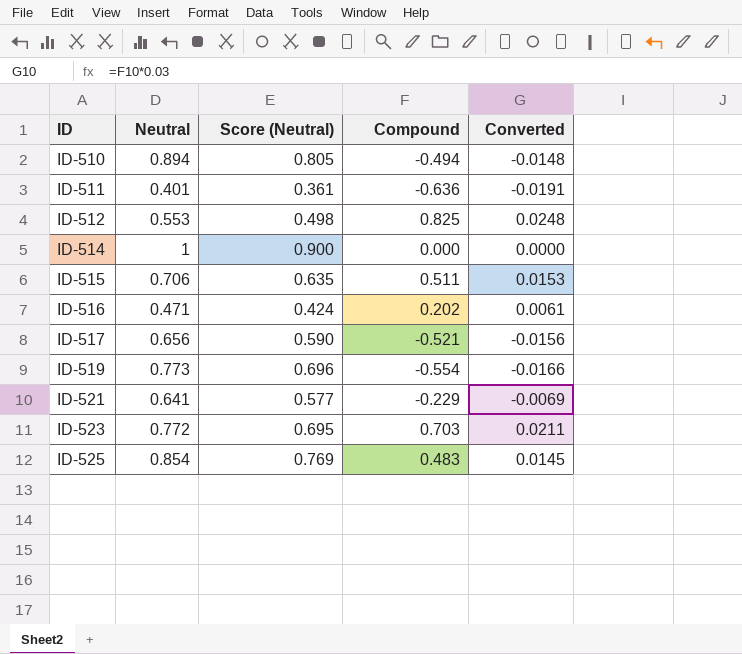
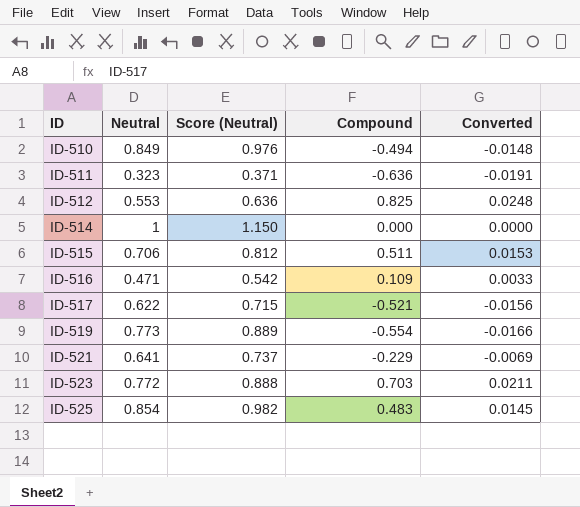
column Score (Neutral) | formula: [Neutral] * 0.9 -> [Neutral] * 1.15
ID-510 | Neutral: 0.894 -> 0.849
ID-511 | Neutral: 0.401 -> 0.323
ID-516 | Compound: 0.202 -> 0.109
ID-516 | Converted: 0.0061 -> 0.0033
ID-517 | Neutral: 0.656 -> 0.622

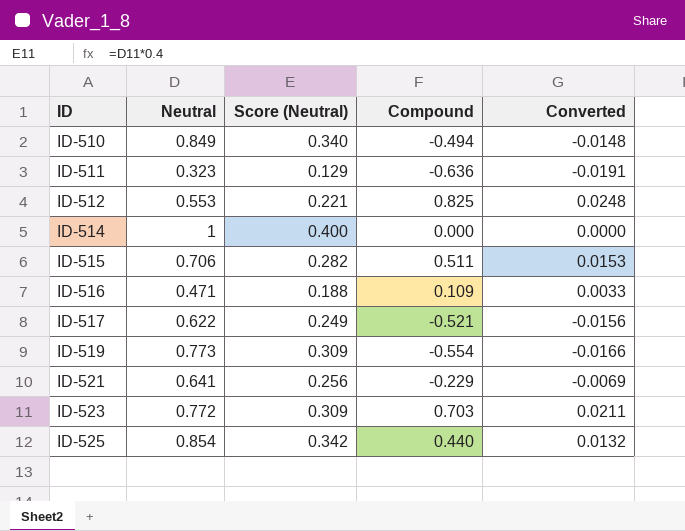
column Score (Neutral) | formula: [Neutral] * 1.15 -> [Neutral] * 0.4
ID-525 | Compound: 0.483 -> 0.440
ID-525 | Converted: 0.0145 -> 0.0132

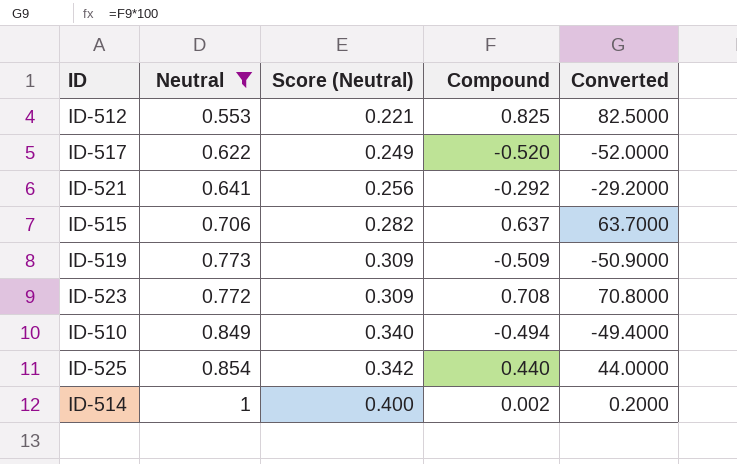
filter: none -> Neutral >= 0.553
row order: ID ascending -> Score (Neutral) ascending
column Converted | formula: [Compound] * 0.03 -> [Compound] * 100
ID-517 | Compound: -0.521 -> -0.520
ID-521 | Compound: -0.229 -> -0.292
ID-515 | Compound: 0.511 -> 0.637
ID-519 | Compound: -0.554 -> -0.509
ID-523 | Compound: 0.703 -> 0.708
ID-514 | Compound: 0.000 -> 0.002

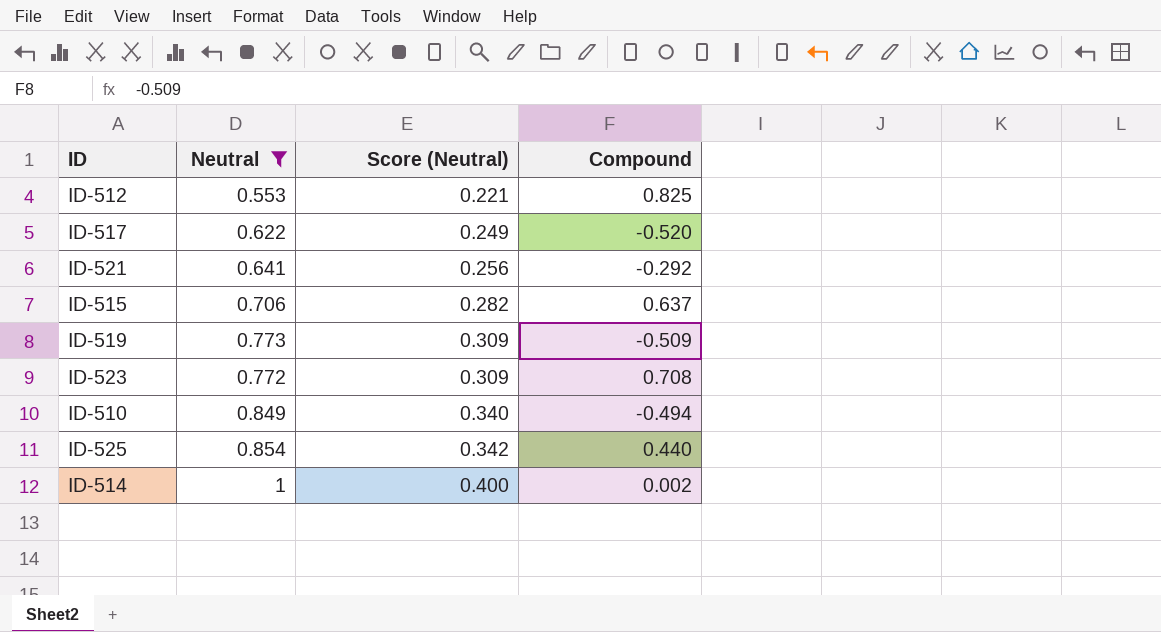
column Converted | formula: [Compound] * 100 -> none

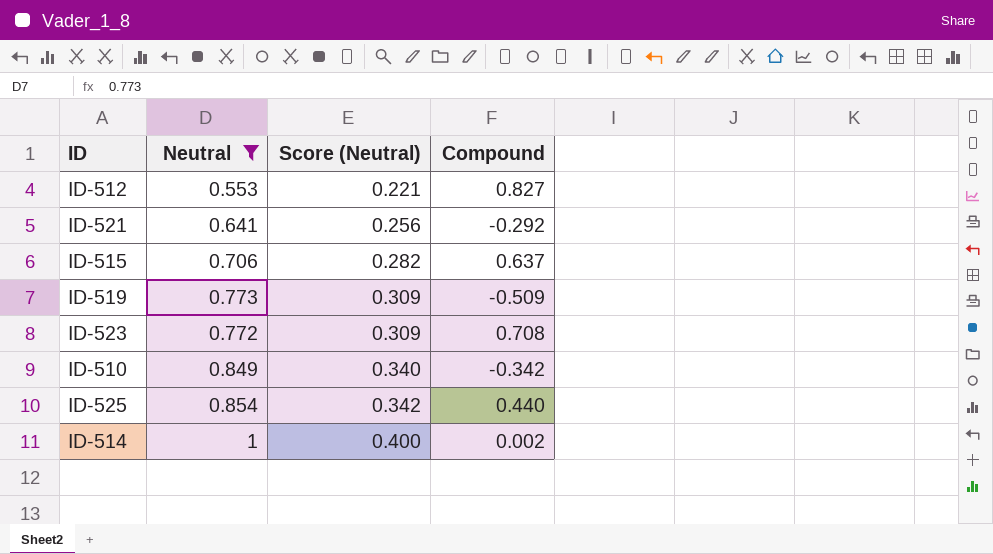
row ID-517: 0.622 | 0.249 | -0.520 -> none
ID-512 | Compound: 0.825 -> 0.827
ID-510 | Compound: -0.494 -> -0.342

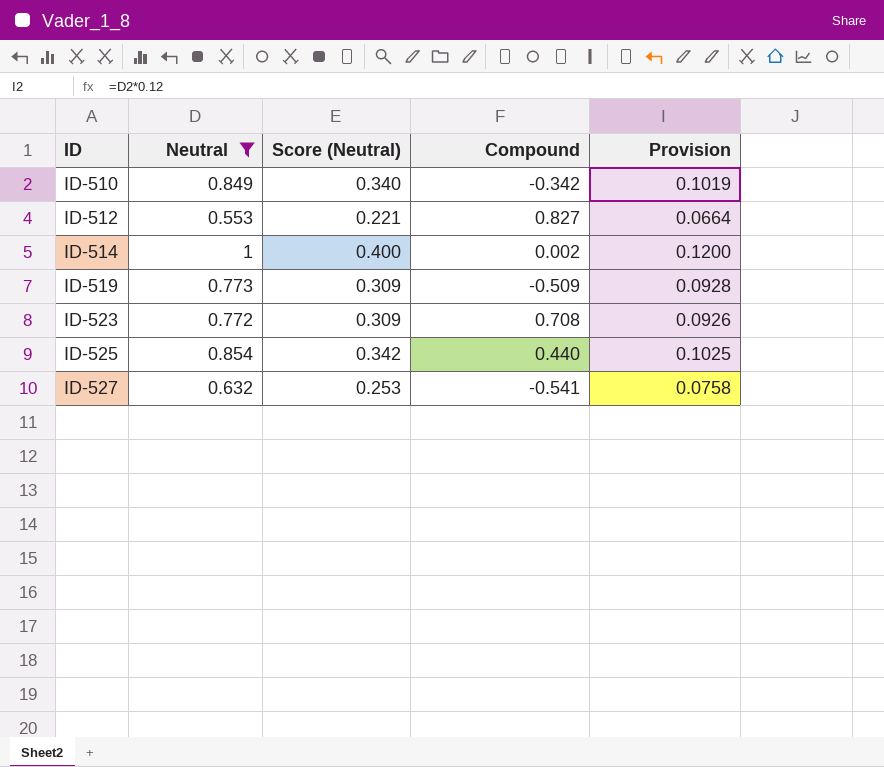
row order: Score (Neutral) ascending -> ID ascending
column Provision | formula: none -> [Neutral] * 0.12
row ID-521: 0.641 | 0.256 | -0.292 -> none
row ID-515: 0.706 | 0.282 | 0.637 -> none
row ID-527: none -> 0.632 | 0.253 | -0.541 | 0.0758

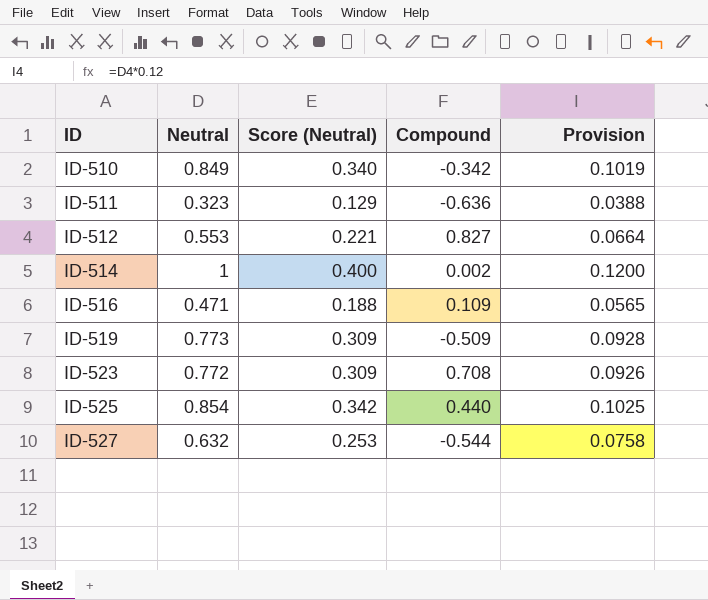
filter: Neutral >= 0.553 -> none
ID-527 | Compound: -0.541 -> -0.544

